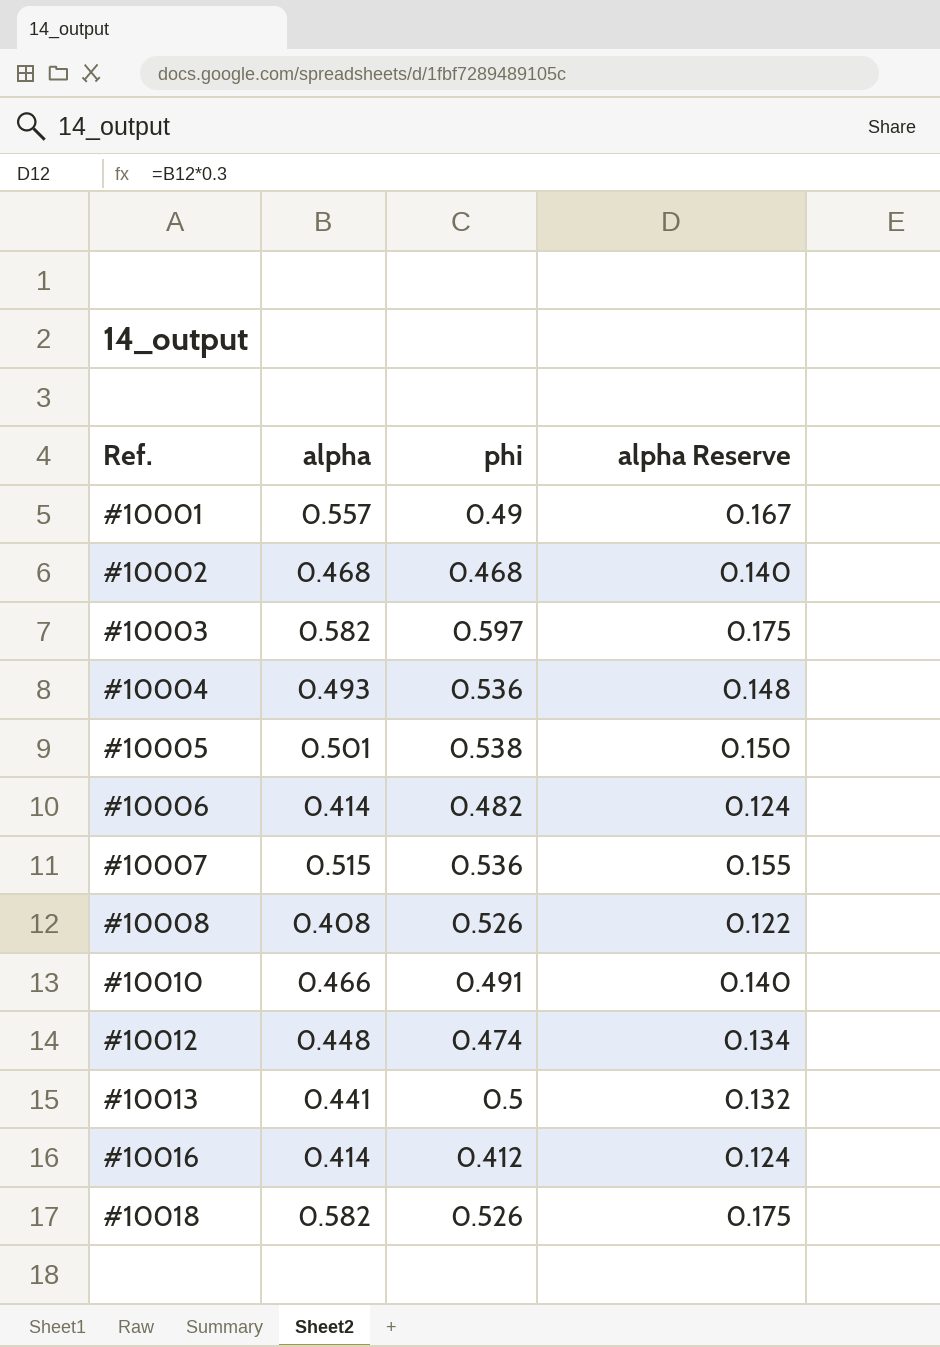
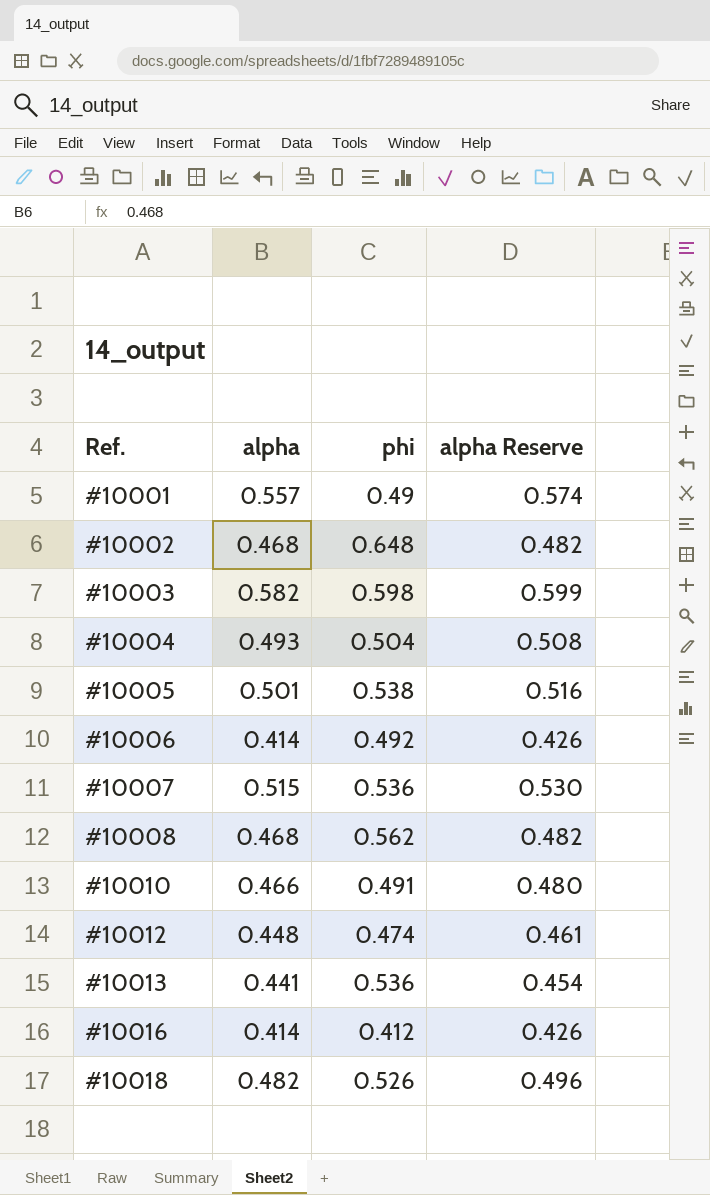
column alpha Reserve | formula: [alpha] * 0.3 -> [alpha] * 1.03
#10002 | phi: 0.468 -> 0.648
#10003 | phi: 0.597 -> 0.598
#10004 | phi: 0.536 -> 0.504
#10006 | phi: 0.482 -> 0.492
#10008 | alpha: 0.408 -> 0.468
#10008 | phi: 0.526 -> 0.562
#10013 | phi: 0.5 -> 0.536
#10018 | alpha: 0.582 -> 0.482

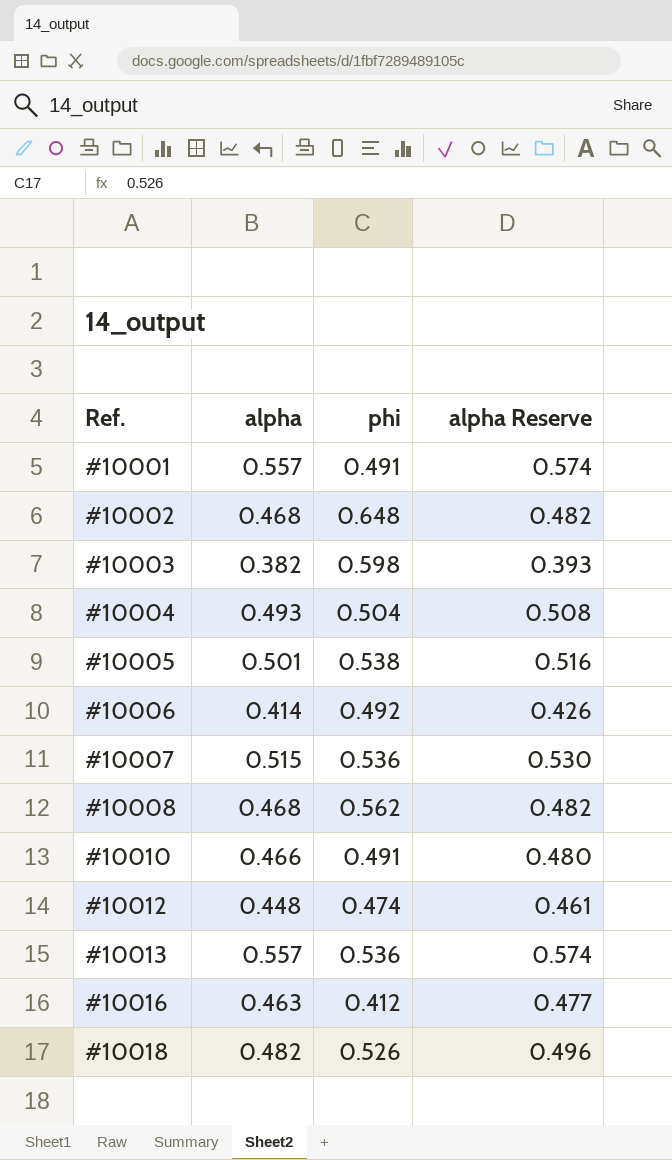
#10001 | phi: 0.49 -> 0.491
#10003 | alpha: 0.582 -> 0.382
#10003 | alpha Reserve: 0.599 -> 0.393
#10013 | alpha: 0.441 -> 0.557
#10013 | alpha Reserve: 0.454 -> 0.574
#10016 | alpha: 0.414 -> 0.463
#10016 | alpha Reserve: 0.426 -> 0.477

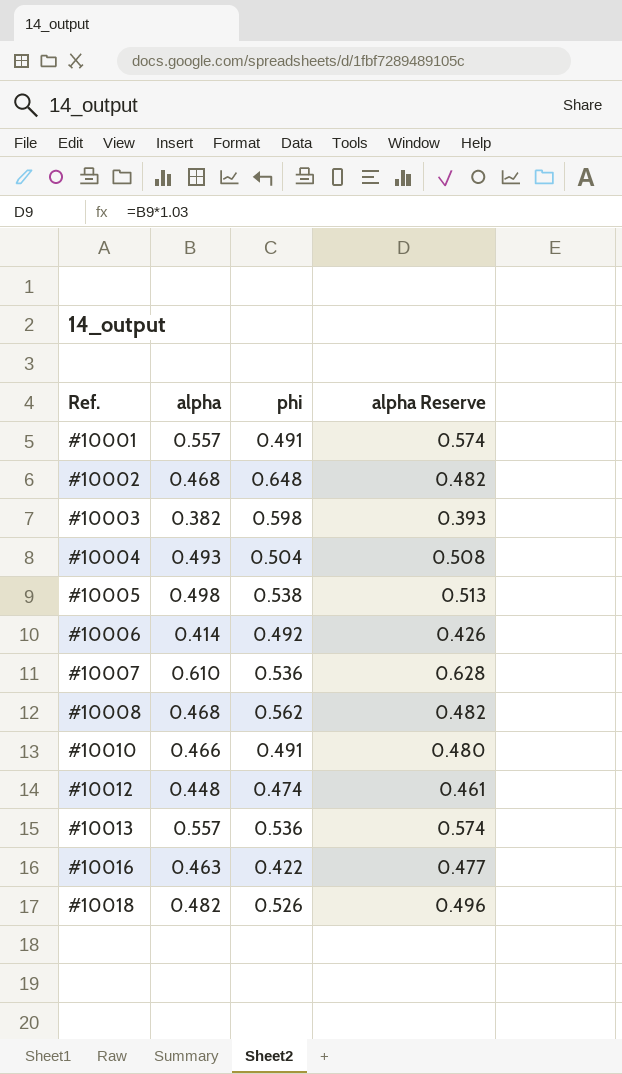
#10005 | alpha: 0.501 -> 0.498
#10005 | alpha Reserve: 0.516 -> 0.513
#10007 | alpha: 0.515 -> 0.610
#10007 | alpha Reserve: 0.530 -> 0.628
#10016 | phi: 0.412 -> 0.422

